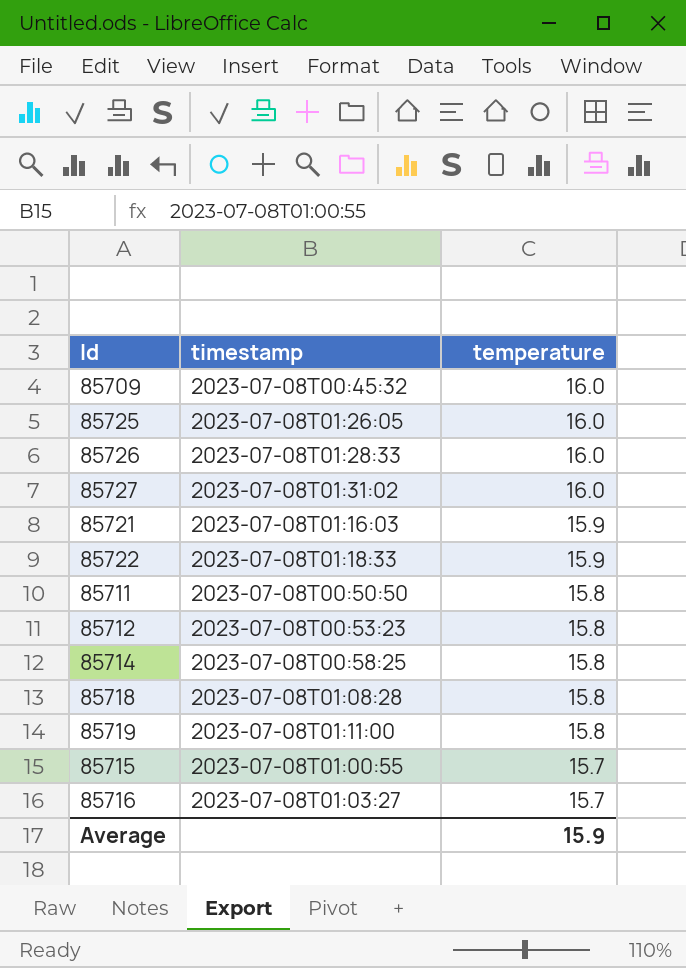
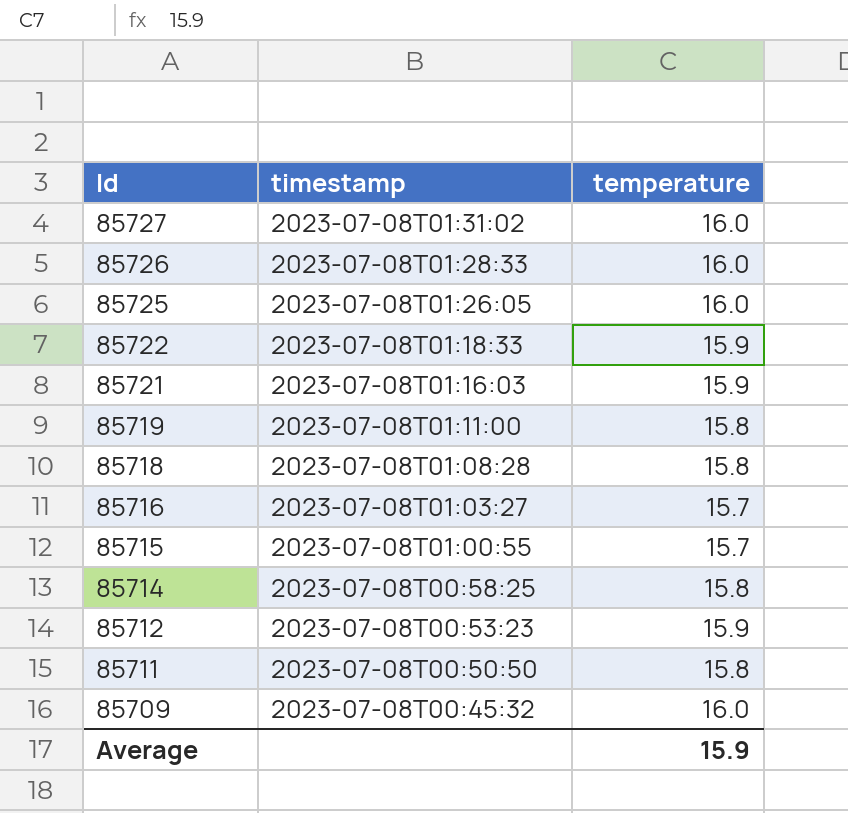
row order: temperature descending -> Id descending
85712 | temperature: 15.8 -> 15.9

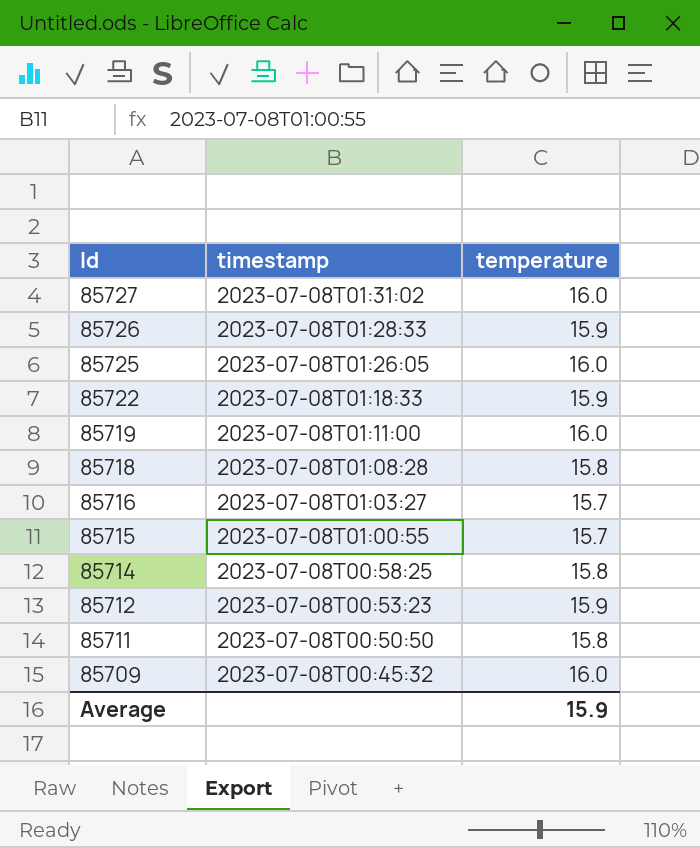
row 85721: 2023-07-08T01:16:03 | 15.9 -> none
85726 | temperature: 16.0 -> 15.9
85719 | temperature: 15.8 -> 16.0

